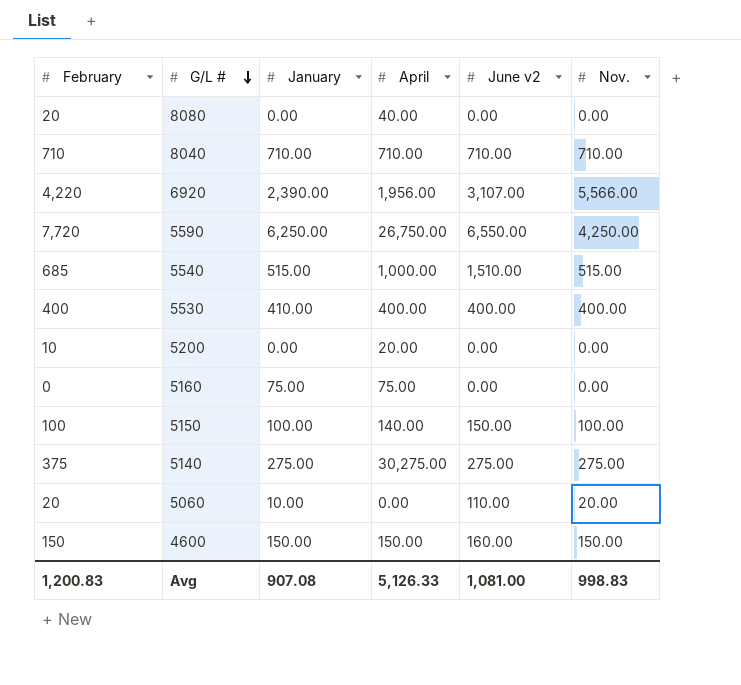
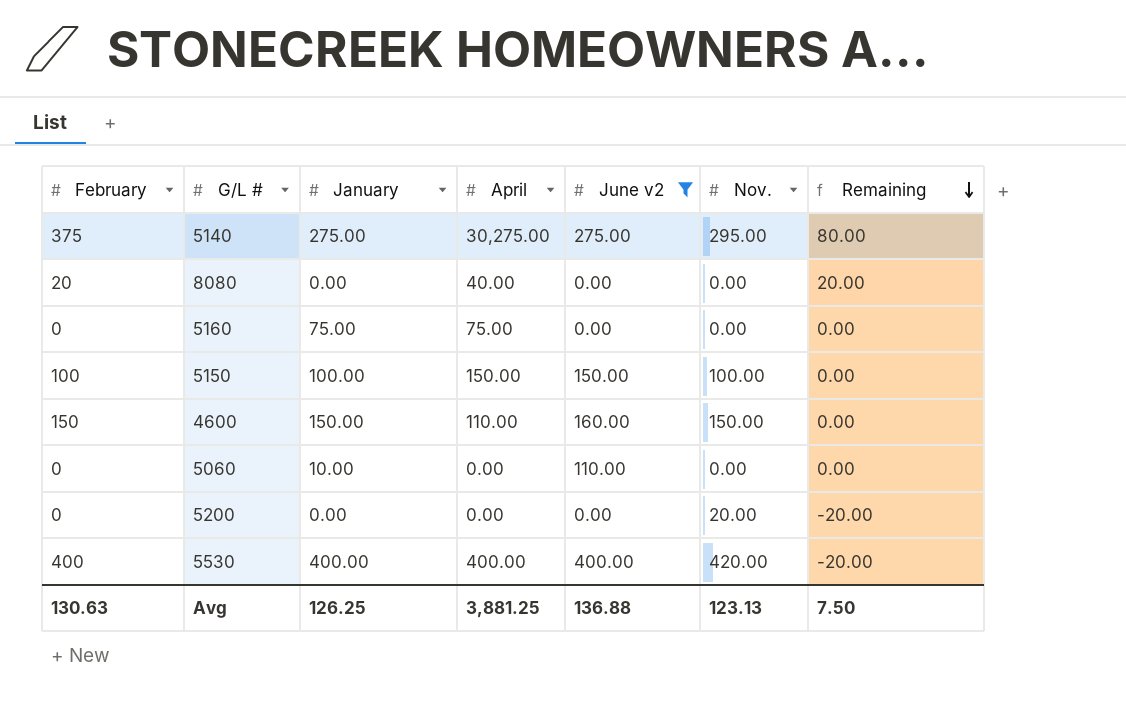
filter: none -> June v2 <= 400.00
row order: G/L # descending -> Remaining descending
column Remaining | formula: none -> [February] - [Nov.]
5140 | Nov.: 275.00 -> 295.00
5150 | April: 140.00 -> 150.00
4600 | April: 150.00 -> 110.00
5060 | February: 20 -> 0
5060 | Nov.: 20.00 -> 0.00
5200 | February: 10 -> 0
5200 | April: 20.00 -> 0.00
5200 | Nov.: 0.00 -> 20.00
5530 | January: 410.00 -> 400.00
5530 | Nov.: 400.00 -> 420.00
Avg | February: 1,200.83 -> 130.63
Avg | January: 907.08 -> 126.25
Avg | April: 5,126.33 -> 3,881.25
Avg | June v2: 1,081.00 -> 136.88
Avg | Nov.: 998.83 -> 123.13

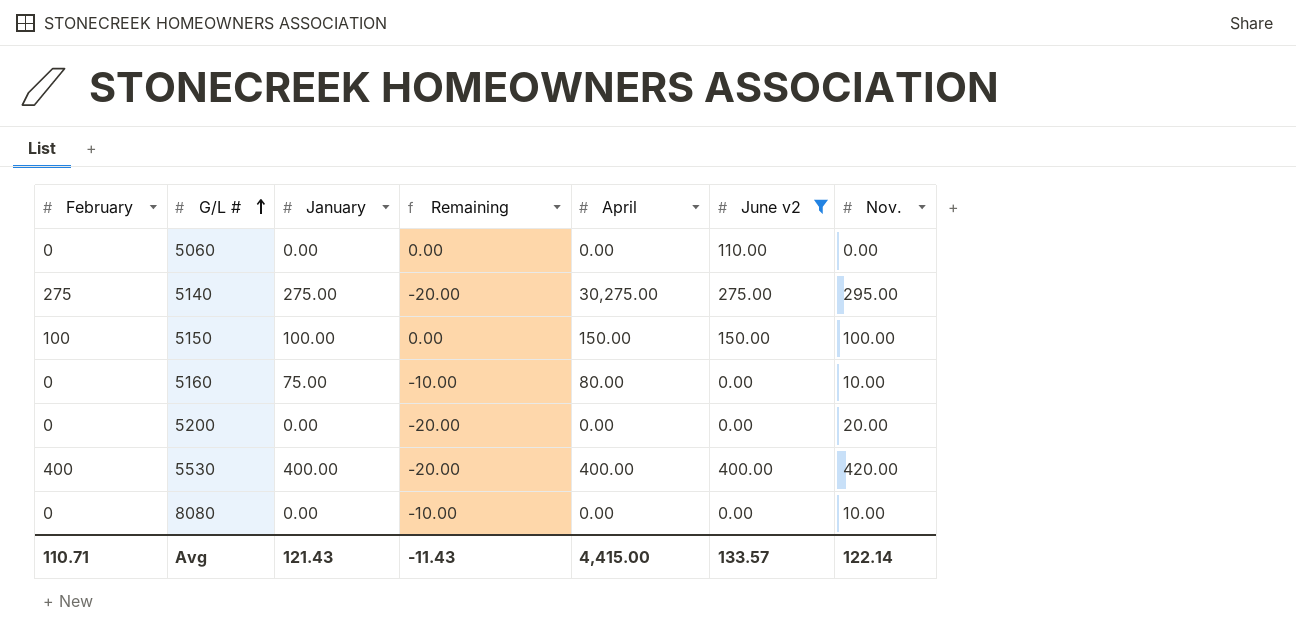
row order: Remaining descending -> G/L # ascending
column Remaining | position: 7 -> 4
row 4600: 150 | 150.00 | 110.00 | 160.00 | 150.00 | 0.00 -> none
5060 | January: 10.00 -> 0.00
5140 | February: 375 -> 275
5140 | Remaining: 80.00 -> -20.00
5160 | Remaining: 0.00 -> -10.00
5160 | April: 75.00 -> 80.00
5160 | Nov.: 0.00 -> 10.00
8080 | February: 20 -> 0
8080 | Remaining: 20.00 -> -10.00
8080 | April: 40.00 -> 0.00
8080 | Nov.: 0.00 -> 10.00
Avg | February: 130.63 -> 110.71
Avg | January: 126.25 -> 121.43
Avg | Remaining: 7.50 -> -11.43
Avg | April: 3,881.25 -> 4,415.00
Avg | June v2: 136.88 -> 133.57
Avg | Nov.: 123.13 -> 122.14

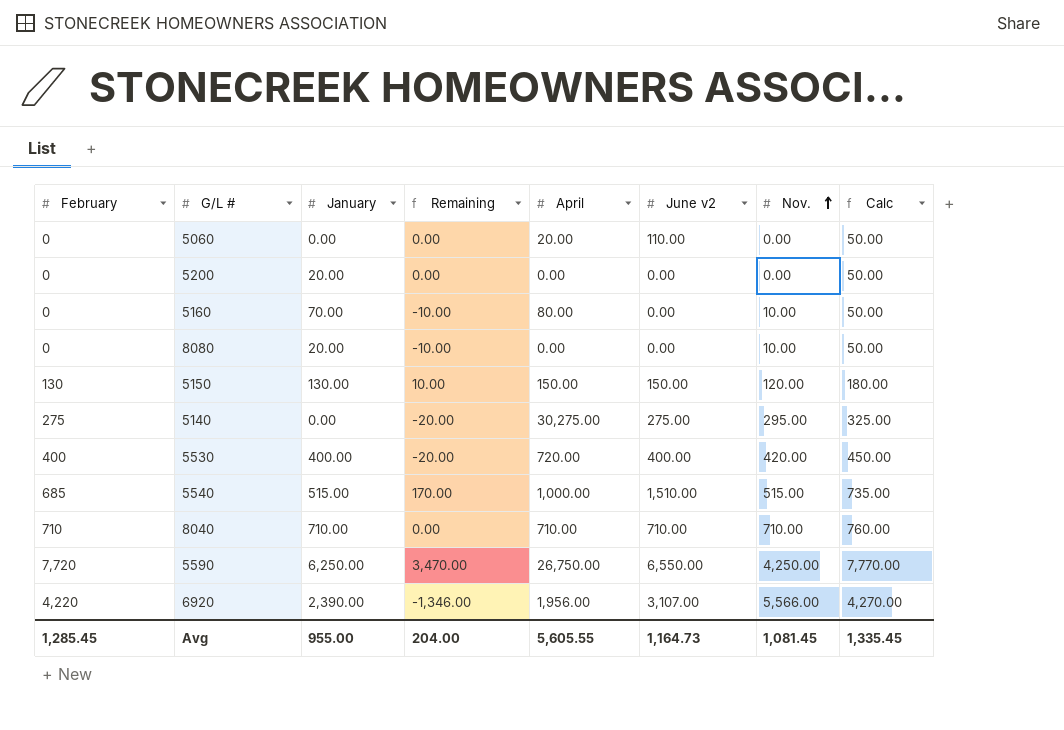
filter: June v2 <= 400.00 -> none
row order: G/L # ascending -> Nov. ascending
column Calc | formula: none -> [February] + 50
5060 | April: 0.00 -> 20.00
5200 | January: 0.00 -> 20.00
5200 | Remaining: -20.00 -> 0.00
5200 | Nov.: 20.00 -> 0.00
5160 | January: 75.00 -> 70.00
8080 | January: 0.00 -> 20.00
5150 | February: 100 -> 130
5150 | January: 100.00 -> 130.00
5150 | Remaining: 0.00 -> 10.00
5150 | Nov.: 100.00 -> 120.00
5140 | January: 275.00 -> 0.00
5530 | April: 400.00 -> 720.00
Avg | February: 110.71 -> 1,285.45
Avg | January: 121.43 -> 955.00
Avg | Remaining: -11.43 -> 204.00
Avg | April: 4,415.00 -> 5,605.55
Avg | June v2: 133.57 -> 1,164.73
Avg | Nov.: 122.14 -> 1,081.45

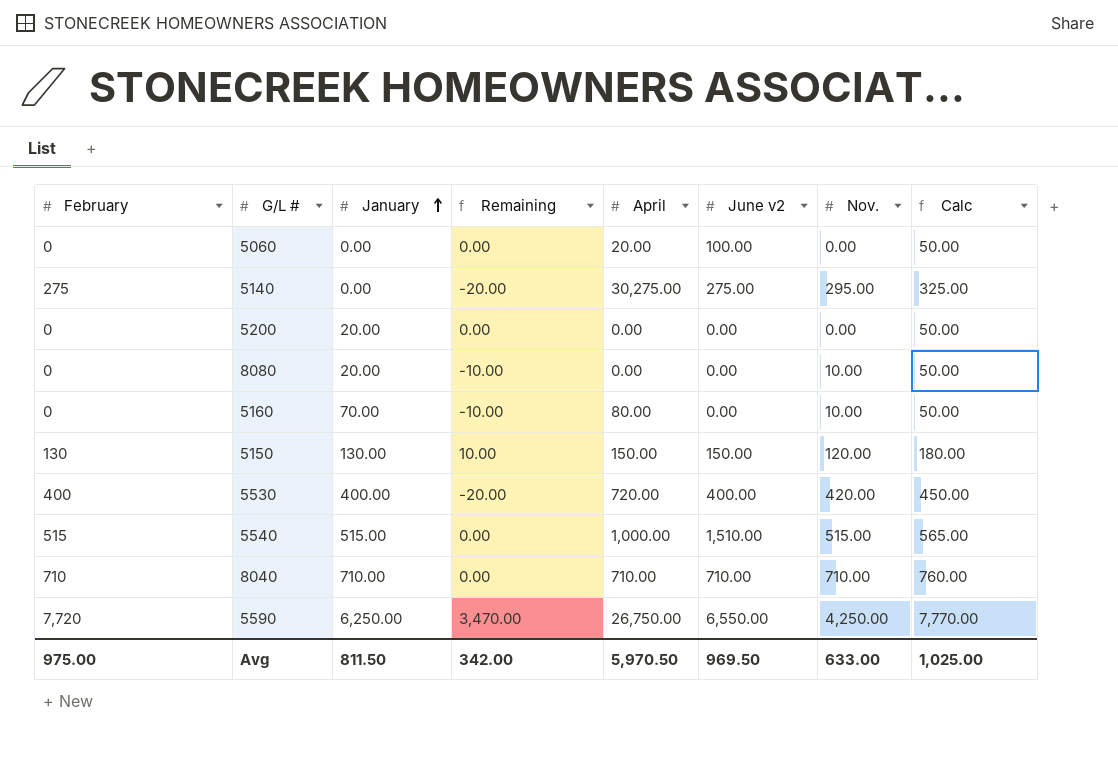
row order: Nov. ascending -> January ascending
row 6920: 4,220 | 2,390.00 | -1,346.00 | 1,956.00 | 3,107.00 | 5,566.00 | 4,270.00 -> none
5060 | June v2: 110.00 -> 100.00
5540 | February: 685 -> 515
5540 | Remaining: 170.00 -> 0.00
5540 | Calc: 735.00 -> 565.00
Avg | February: 1,285.45 -> 975.00
Avg | January: 955.00 -> 811.50
Avg | Remaining: 204.00 -> 342.00
Avg | April: 5,605.55 -> 5,970.50
Avg | June v2: 1,164.73 -> 969.50
Avg | Nov.: 1,081.45 -> 633.00
Avg | Calc: 1,335.45 -> 1,025.00

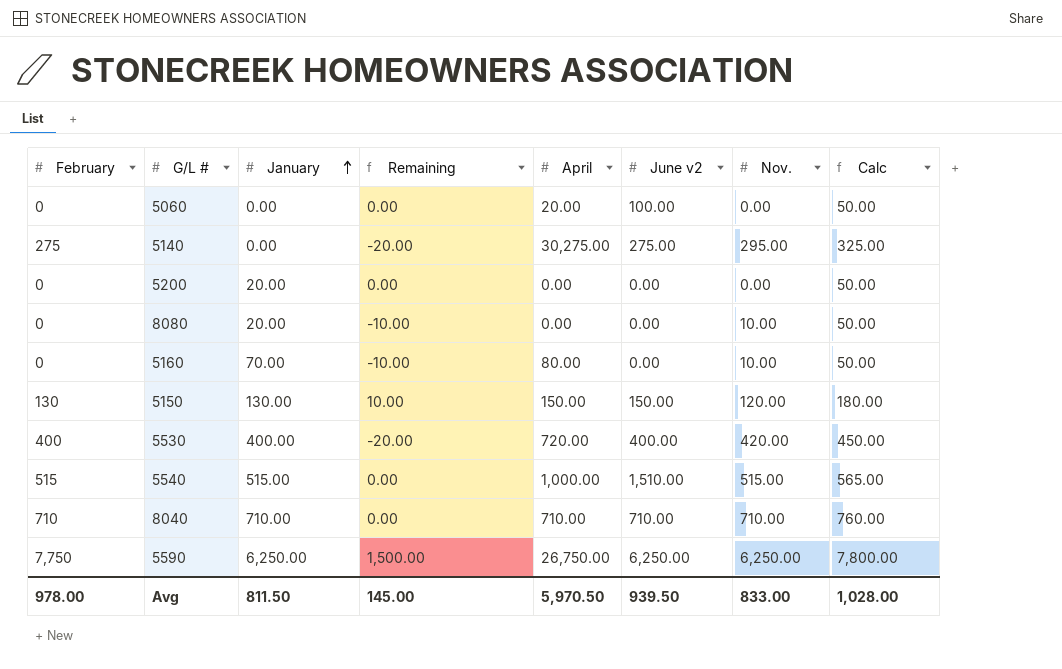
5590 | February: 7,720 -> 7,750
5590 | Remaining: 3,470.00 -> 1,500.00
5590 | June v2: 6,550.00 -> 6,250.00
5590 | Nov.: 4,250.00 -> 6,250.00
5590 | Calc: 7,770.00 -> 7,800.00
Avg | February: 975.00 -> 978.00
Avg | Remaining: 342.00 -> 145.00
Avg | June v2: 969.50 -> 939.50
Avg | Nov.: 633.00 -> 833.00
Avg | Calc: 1,025.00 -> 1,028.00

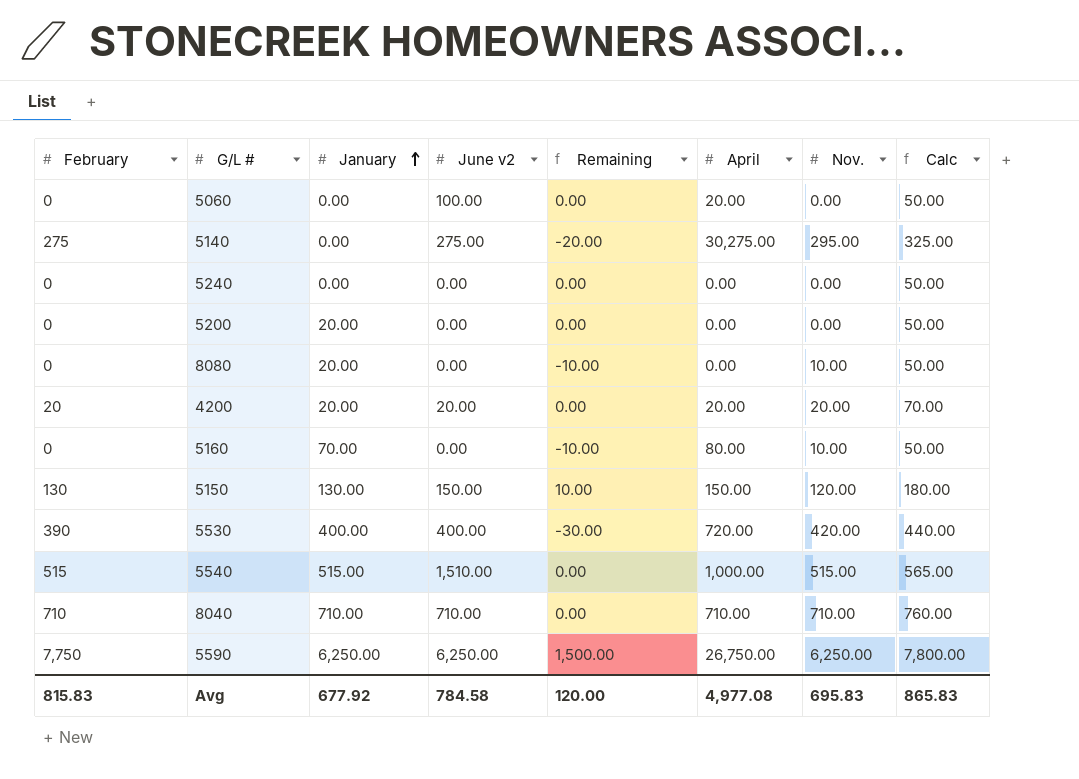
column June v2 | position: 6 -> 4
row 5240: none -> 0 | 0.00 | 0.00 | 0.00 | 0.00 | 0.00 | 50.00
row 4200: none -> 20 | 20.00 | 20.00 | 0.00 | 20.00 | 20.00 | 70.00
5530 | February: 400 -> 390
5530 | Remaining: -20.00 -> -30.00
5530 | Calc: 450.00 -> 440.00
Avg | February: 978.00 -> 815.83
Avg | January: 811.50 -> 677.92
Avg | June v2: 939.50 -> 784.58
Avg | Remaining: 145.00 -> 120.00
Avg | April: 5,970.50 -> 4,977.08
Avg | Nov.: 833.00 -> 695.83
Avg | Calc: 1,028.00 -> 865.83

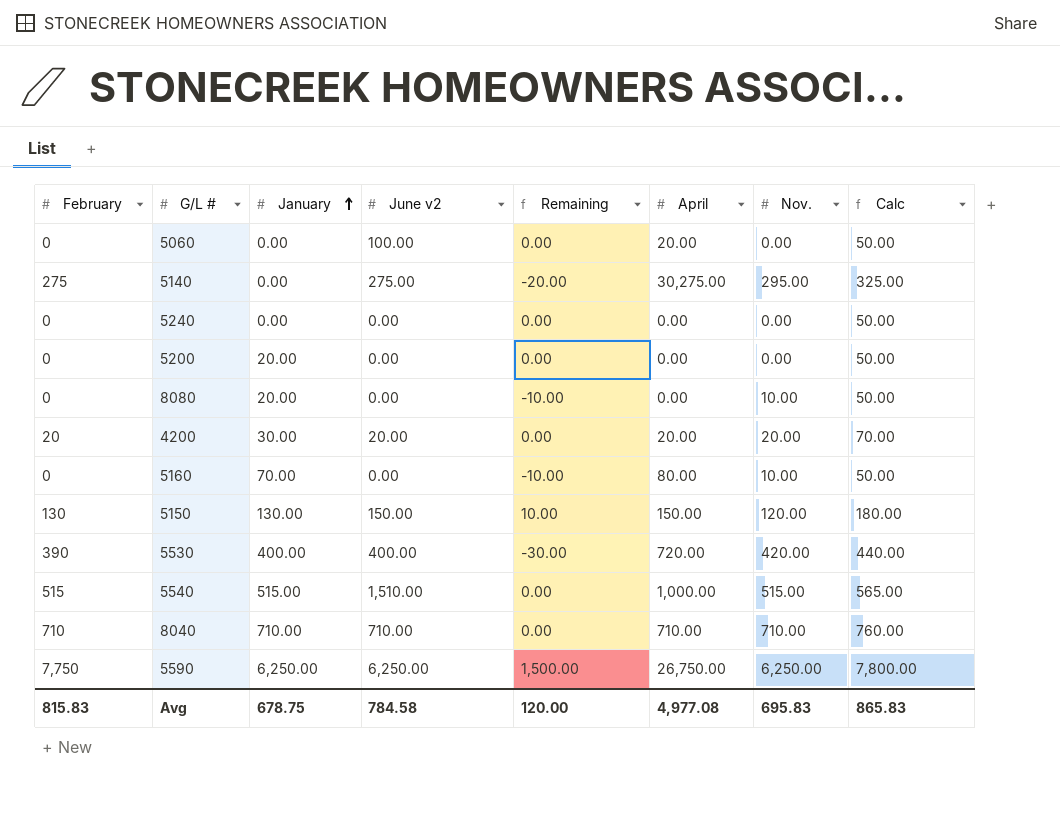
4200 | January: 20.00 -> 30.00
Avg | January: 677.92 -> 678.75

